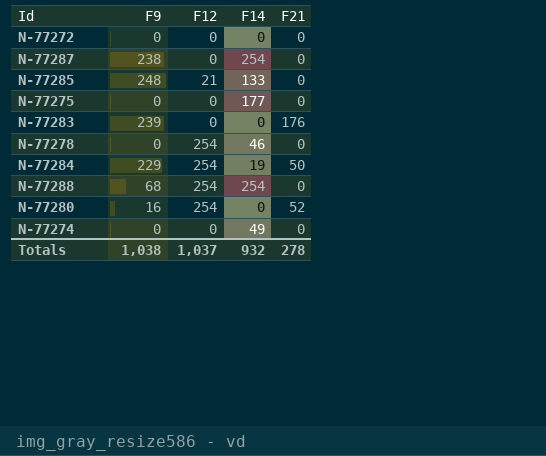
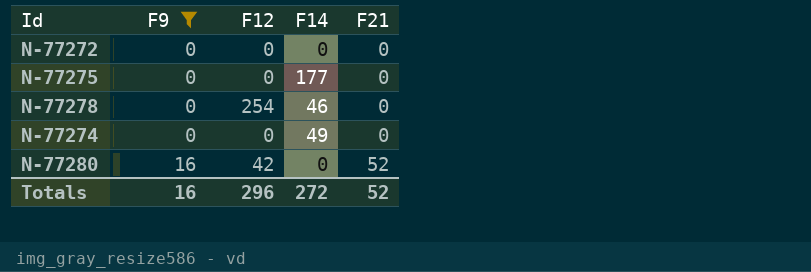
filter: none -> F9 <= 16
row order: none -> F9 ascending
N-77280 | F12: 254 -> 42
Totals | F9: 1,038 -> 16
Totals | F12: 1,037 -> 296
Totals | F14: 932 -> 272
Totals | F21: 278 -> 52

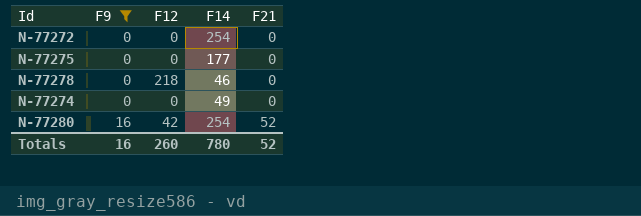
N-77272 | F14: 0 -> 254
N-77278 | F12: 254 -> 218
N-77280 | F14: 0 -> 254
Totals | F12: 296 -> 260
Totals | F14: 272 -> 780

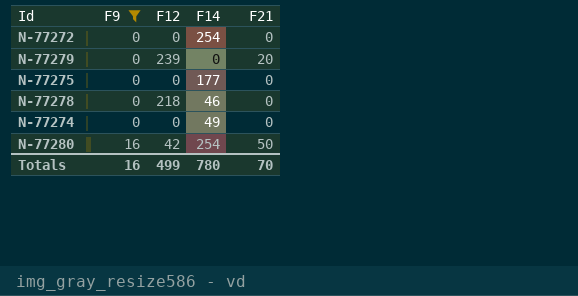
row N-77279: none -> 0 | 239 | 0 | 20
N-77280 | F21: 52 -> 50
Totals | F12: 260 -> 499
Totals | F21: 52 -> 70

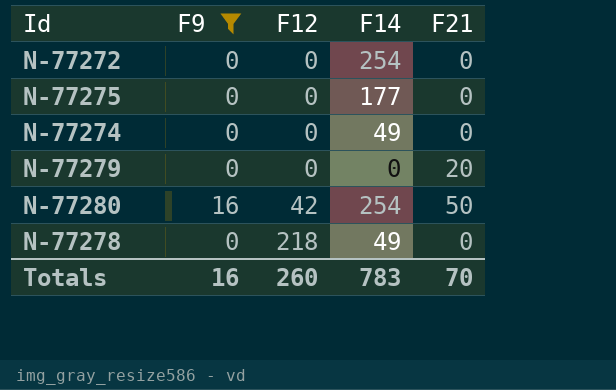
row order: F9 ascending -> F12 ascending
N-77279 | F12: 239 -> 0
N-77278 | F14: 46 -> 49
Totals | F12: 499 -> 260
Totals | F14: 780 -> 783

